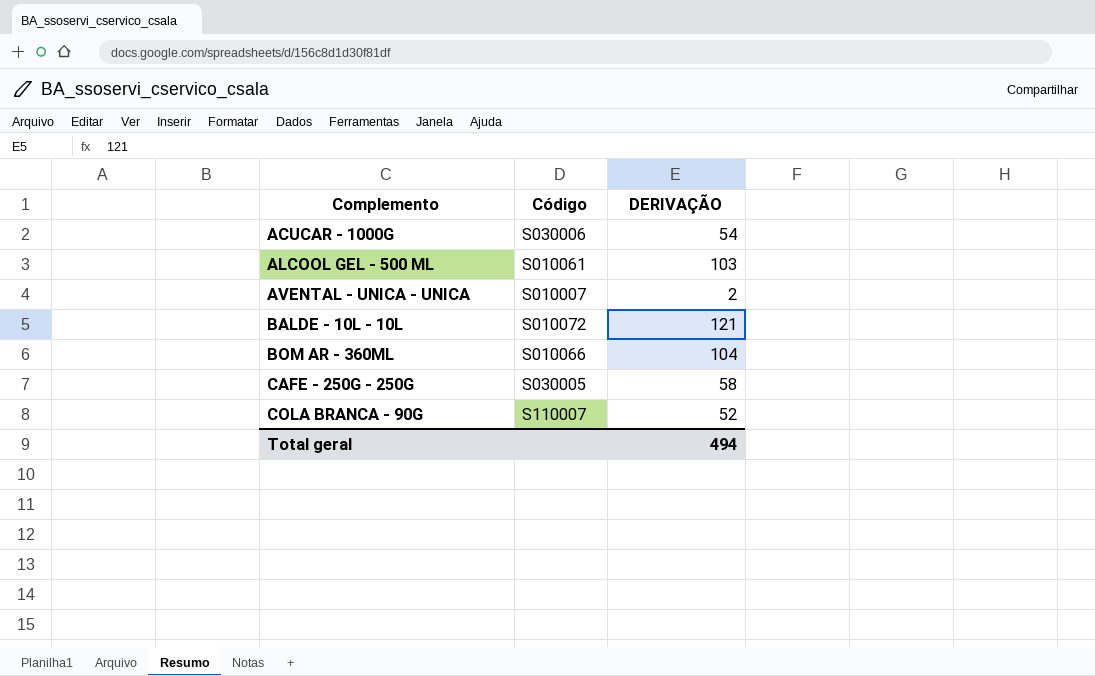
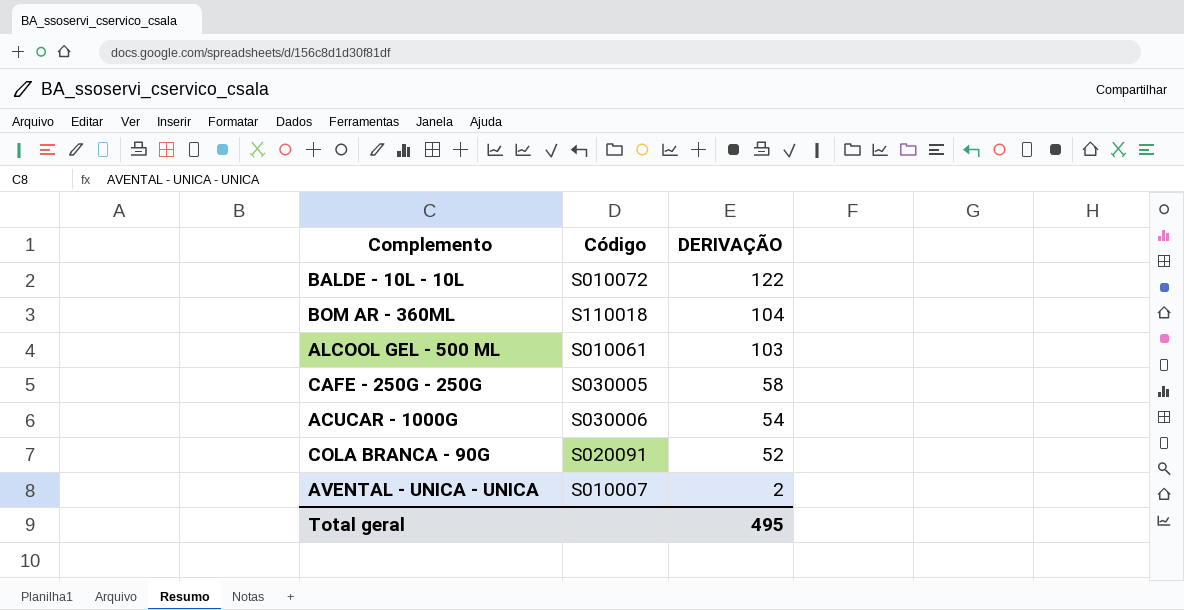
row order: Complemento ascending -> DERIVAÇÃO descending
BALDE - 10L - 10L | DERIVAÇÃO: 121 -> 122
BOM AR - 360ML | Código: S010066 -> S110018
COLA BRANCA - 90G | Código: S110007 -> S020091
Total geral | DERIVAÇÃO: 494 -> 495

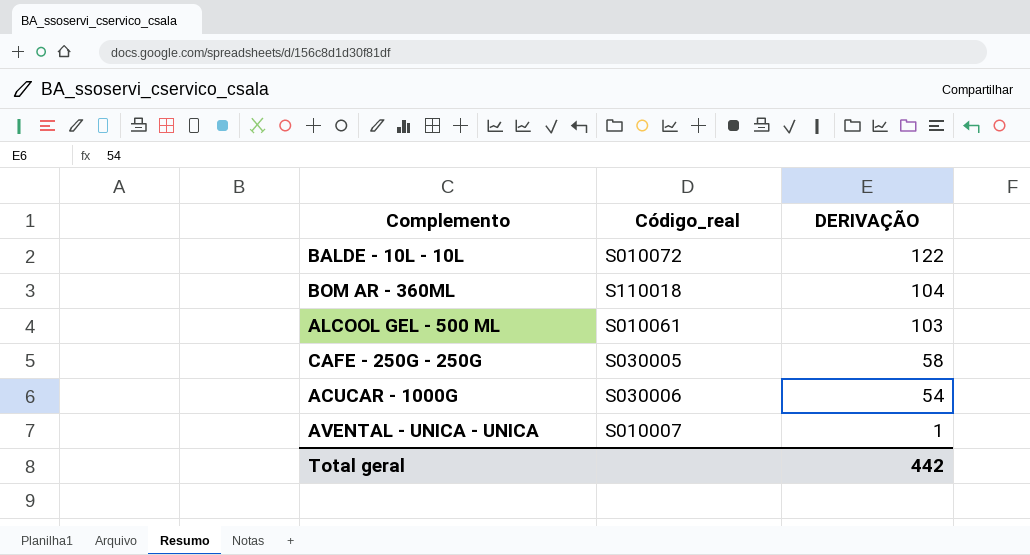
column name: Código -> Código_real
row COLA BRANCA - 90G: S020091 | 52 -> none
AVENTAL - UNICA - UNICA | DERIVAÇÃO: 2 -> 1
Total geral | DERIVAÇÃO: 495 -> 442

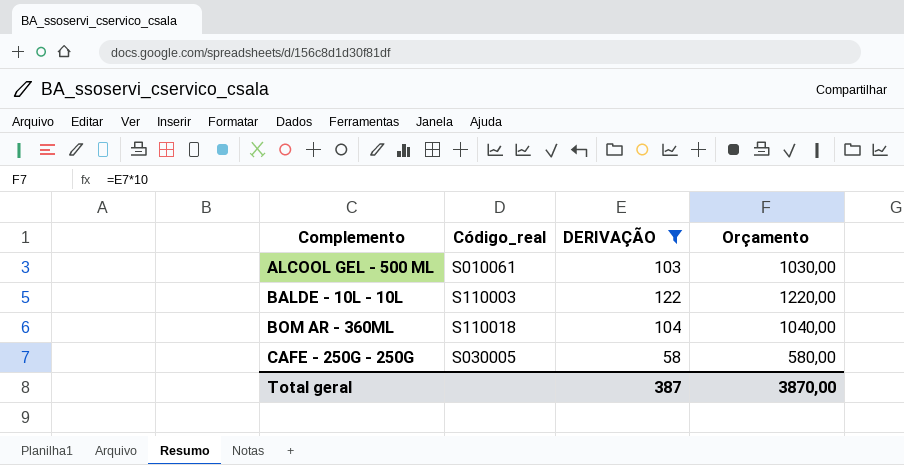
filter: none -> DERIVAÇÃO >= 58
row order: DERIVAÇÃO descending -> Complemento ascending
column Orçamento | formula: none -> [DERIVAÇÃO] * 10
BALDE - 10L - 10L | Código_real: S010072 -> S110003
Total geral | DERIVAÇÃO: 442 -> 387

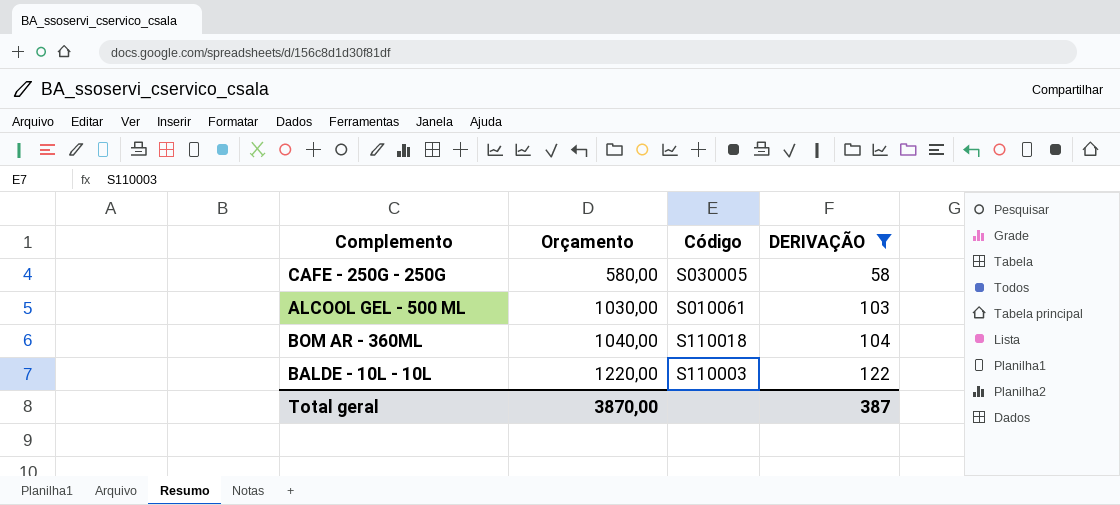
row order: Complemento ascending -> Orçamento ascending
column Orçamento | position: 4 -> 2
column name: Código_real -> Código

